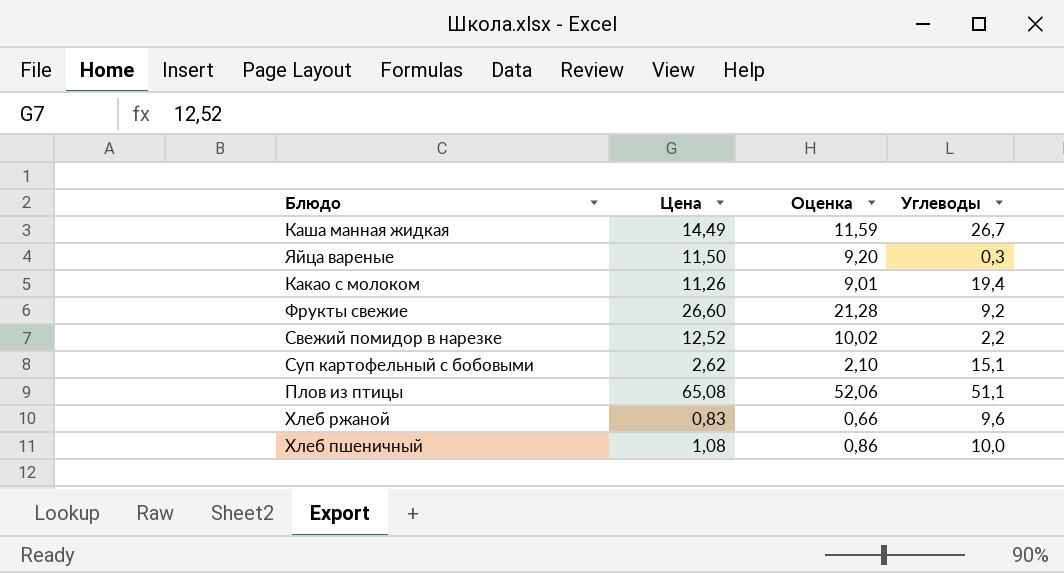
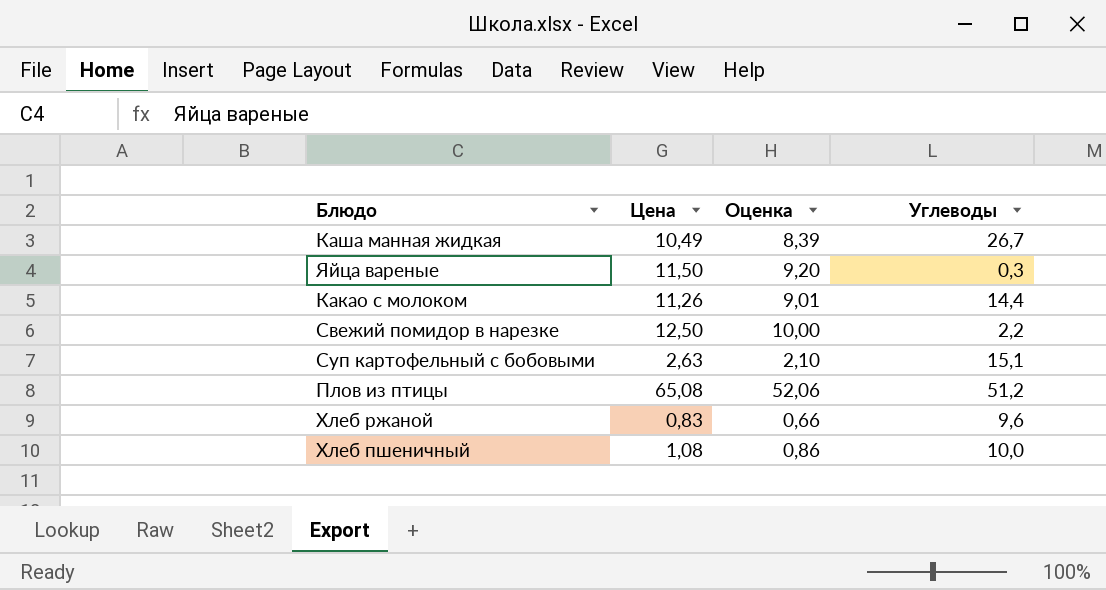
row Фрукты свежие: 26,60 | 21,28 | 9,2 -> none
Каша манная жидкая | Цена: 14,49 -> 10,49
Каша манная жидкая | Оценка: 11,59 -> 8,39
Какао с молоком | Углеводы: 19,4 -> 14,4
Свежий помидор в нарезке | Цена: 12,52 -> 12,50
Свежий помидор в нарезке | Оценка: 10,02 -> 10,00
Суп картофельный с бобовыми | Цена: 2,62 -> 2,63
Плов из птицы | Углеводы: 51,1 -> 51,2

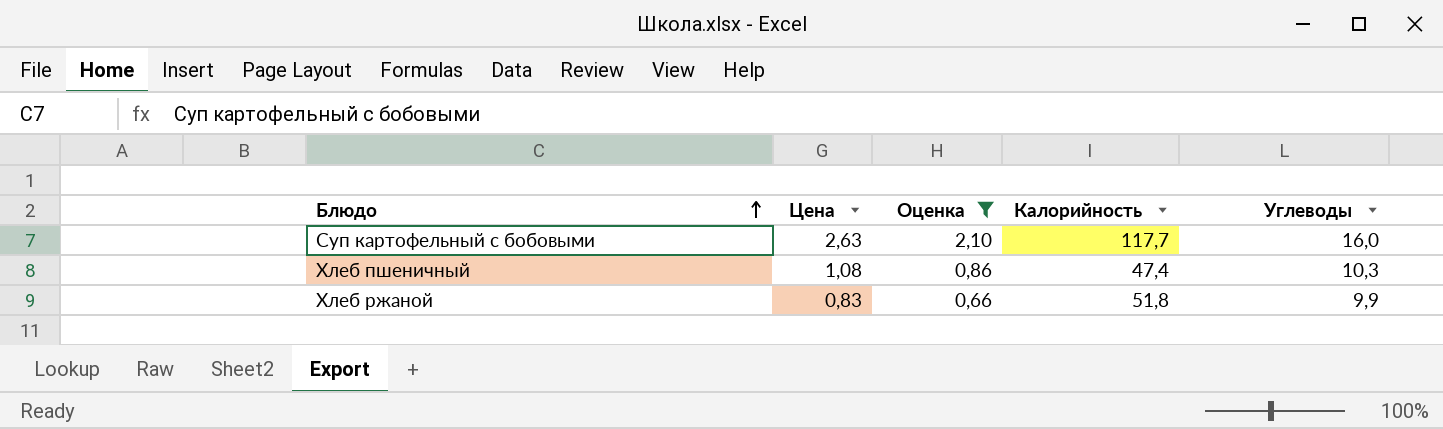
filter: none -> Оценка <= 2,10
row order: none -> Блюдо ascending
column Калорийность | position: none -> 4
Суп картофельный с бобовыми | Углеводы: 15,1 -> 16,0
Хлеб пшеничный | Углеводы: 10,0 -> 10,3
Хлеб ржаной | Углеводы: 9,6 -> 9,9

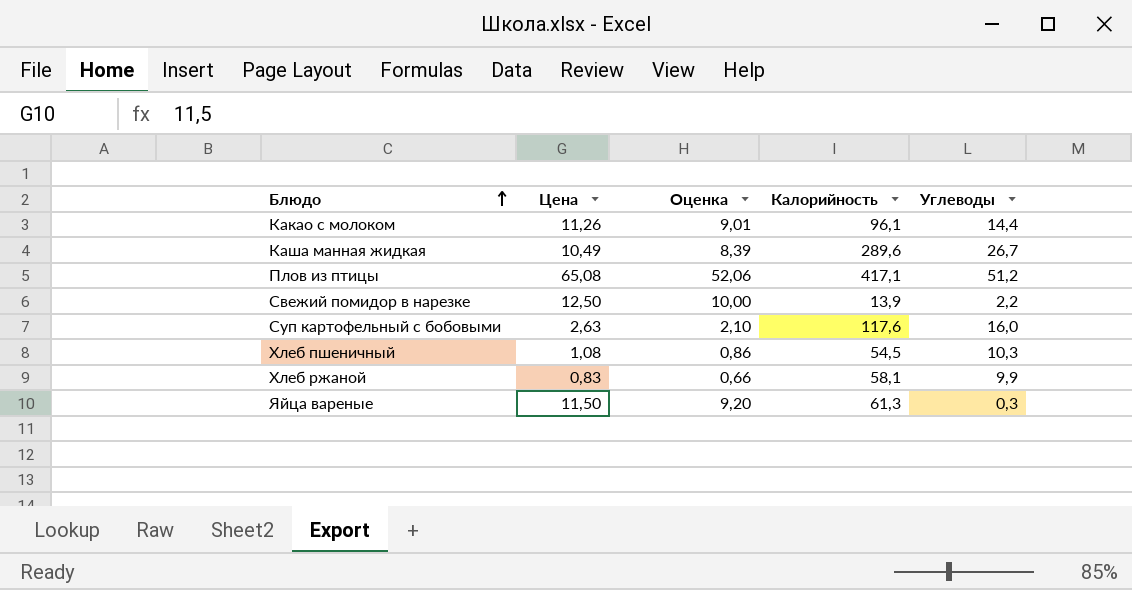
filter: Оценка <= 2,10 -> none
Суп картофельный с бобовыми | Калорийность: 117,7 -> 117,6
Хлеб пшеничный | Калорийность: 47,4 -> 54,5
Хлеб ржаной | Калорийность: 51,8 -> 58,1

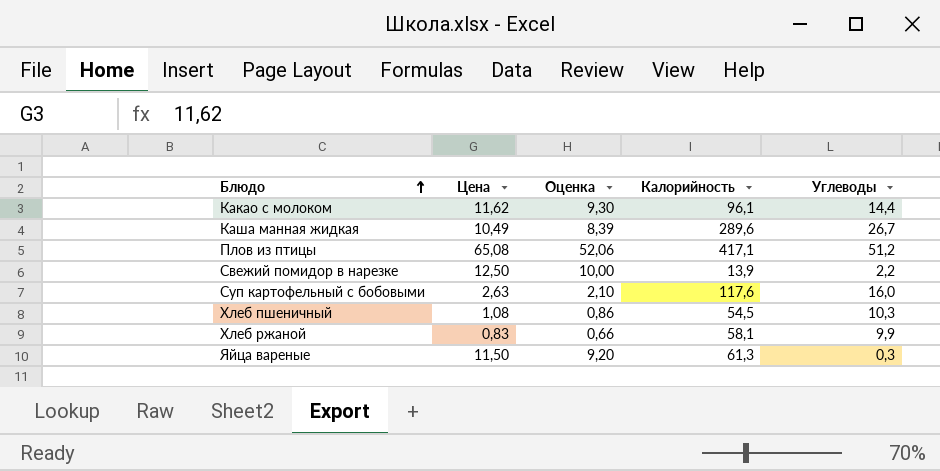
Какао с молоком | Цена: 11,26 -> 11,62
Какао с молоком | Оценка: 9,01 -> 9,30

